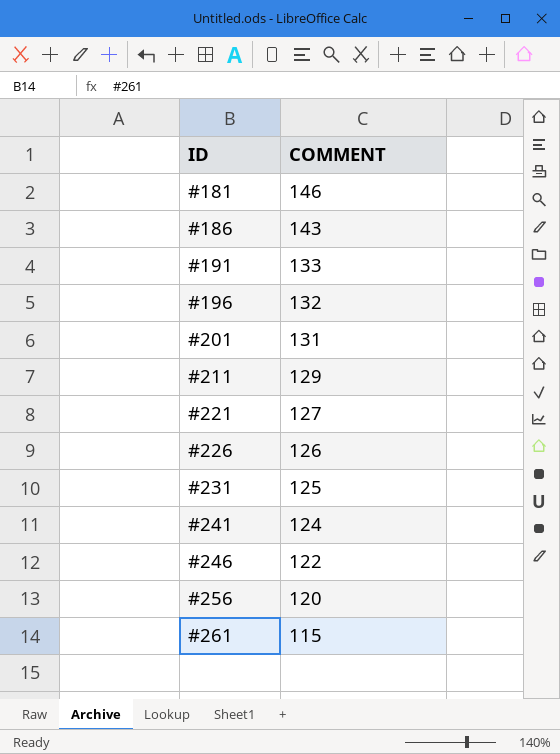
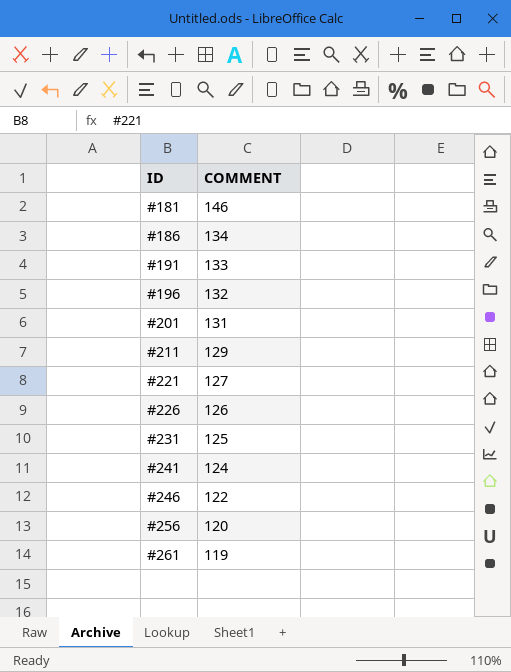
#186 | COMMENT: 143 -> 134
#261 | COMMENT: 115 -> 119

